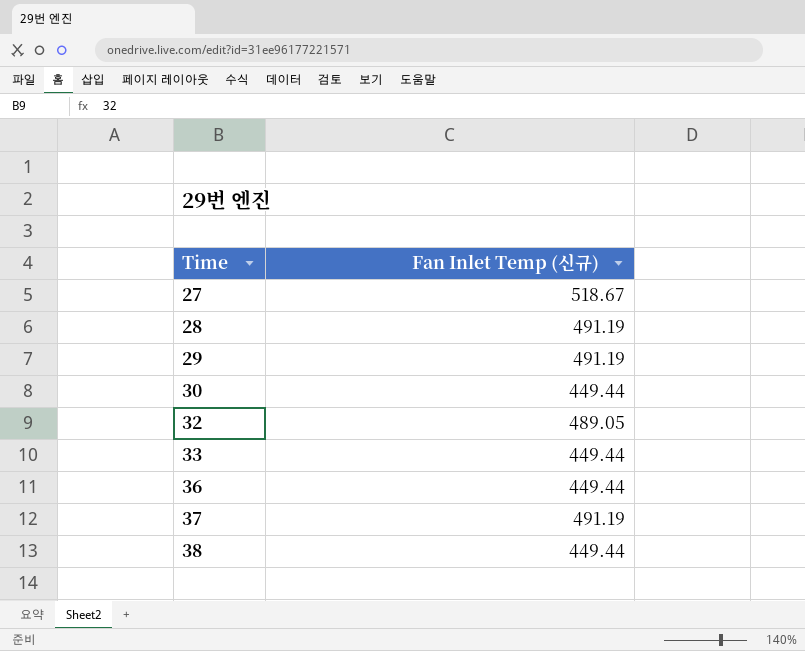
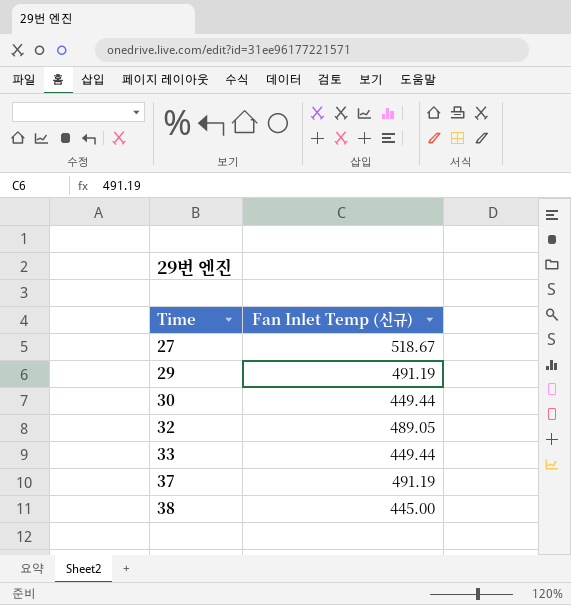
row 28: 491.19 -> none
row 36: 449.44 -> none
38 | Fan Inlet Temp (신규): 449.44 -> 445.00

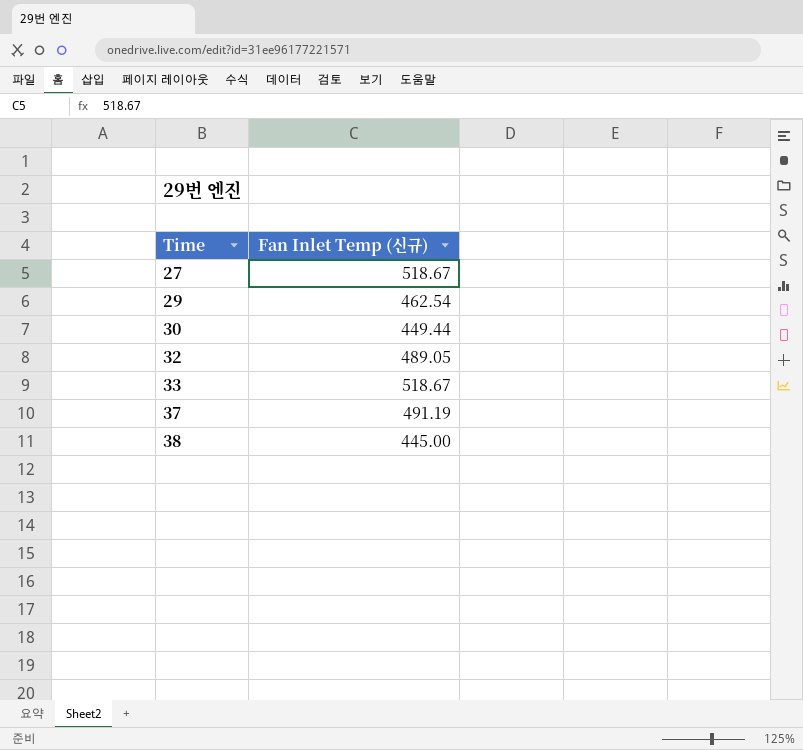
29 | Fan Inlet Temp (신규): 491.19 -> 462.54
33 | Fan Inlet Temp (신규): 449.44 -> 518.67

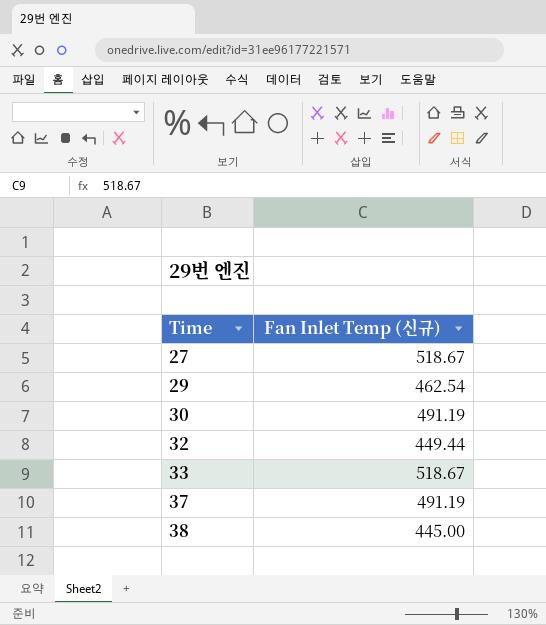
30 | Fan Inlet Temp (신규): 449.44 -> 491.19
32 | Fan Inlet Temp (신규): 489.05 -> 449.44

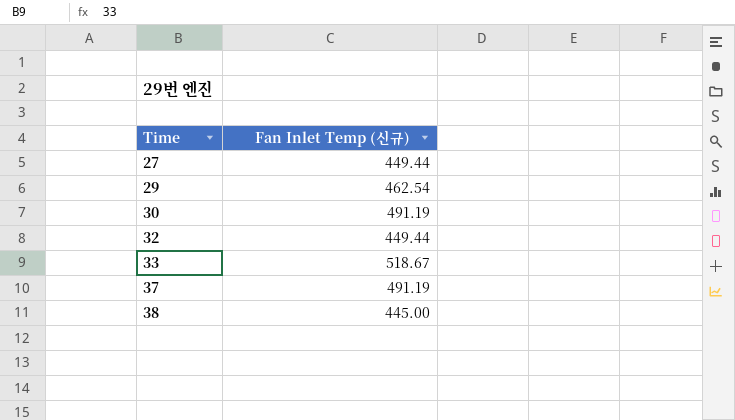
27 | Fan Inlet Temp (신규): 518.67 -> 449.44

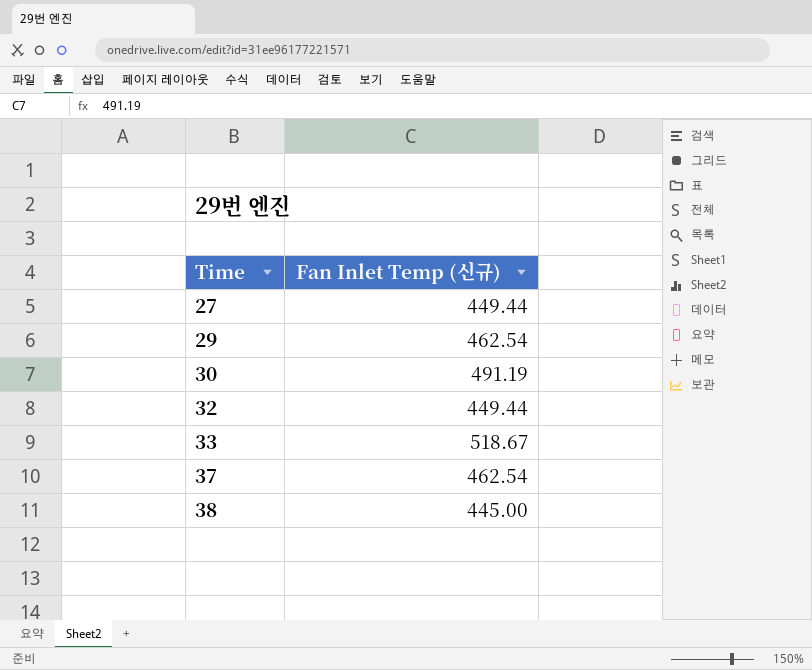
37 | Fan Inlet Temp (신규): 491.19 -> 462.54

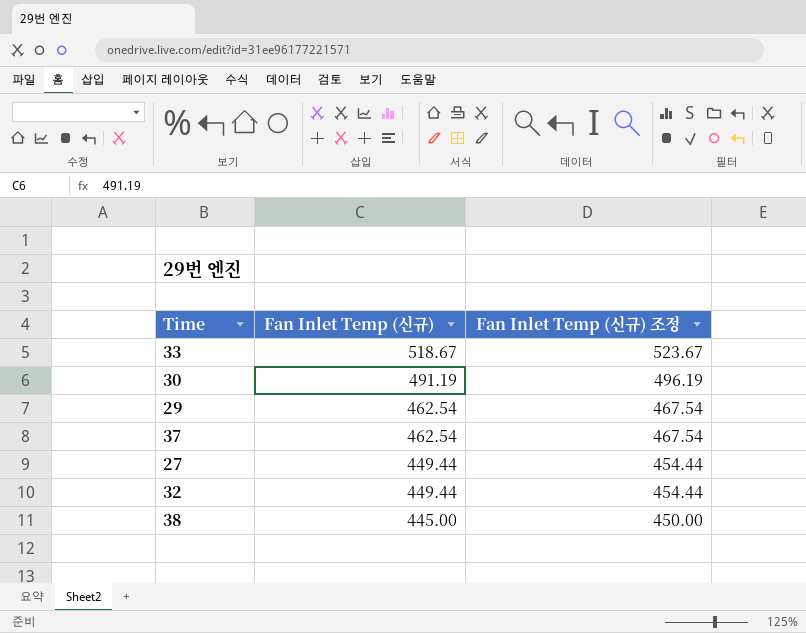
row order: Time ascending -> Fan Inlet Temp (신규) descending
column Fan Inlet Temp (신규) 조정 | formula: none -> [Fan Inlet Temp (신규)] + 5

